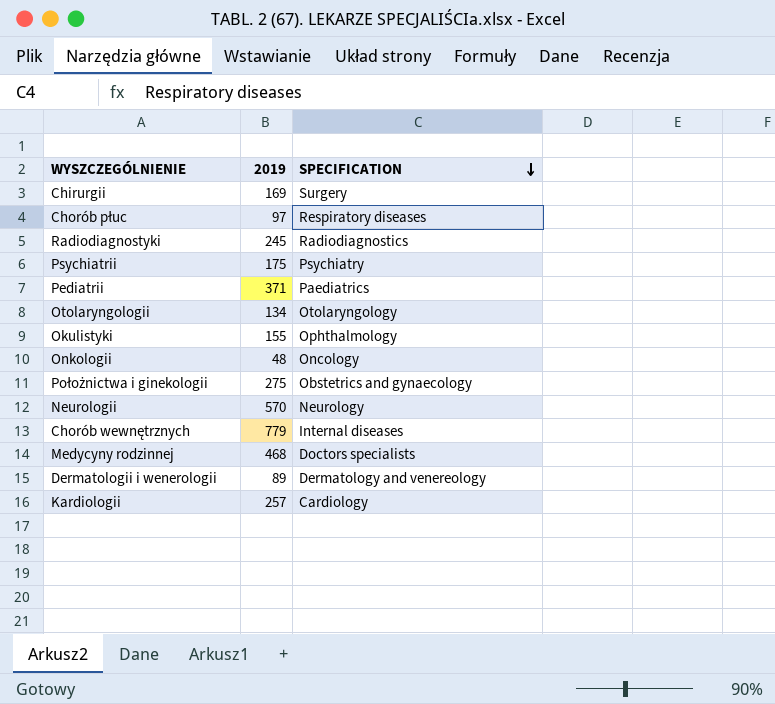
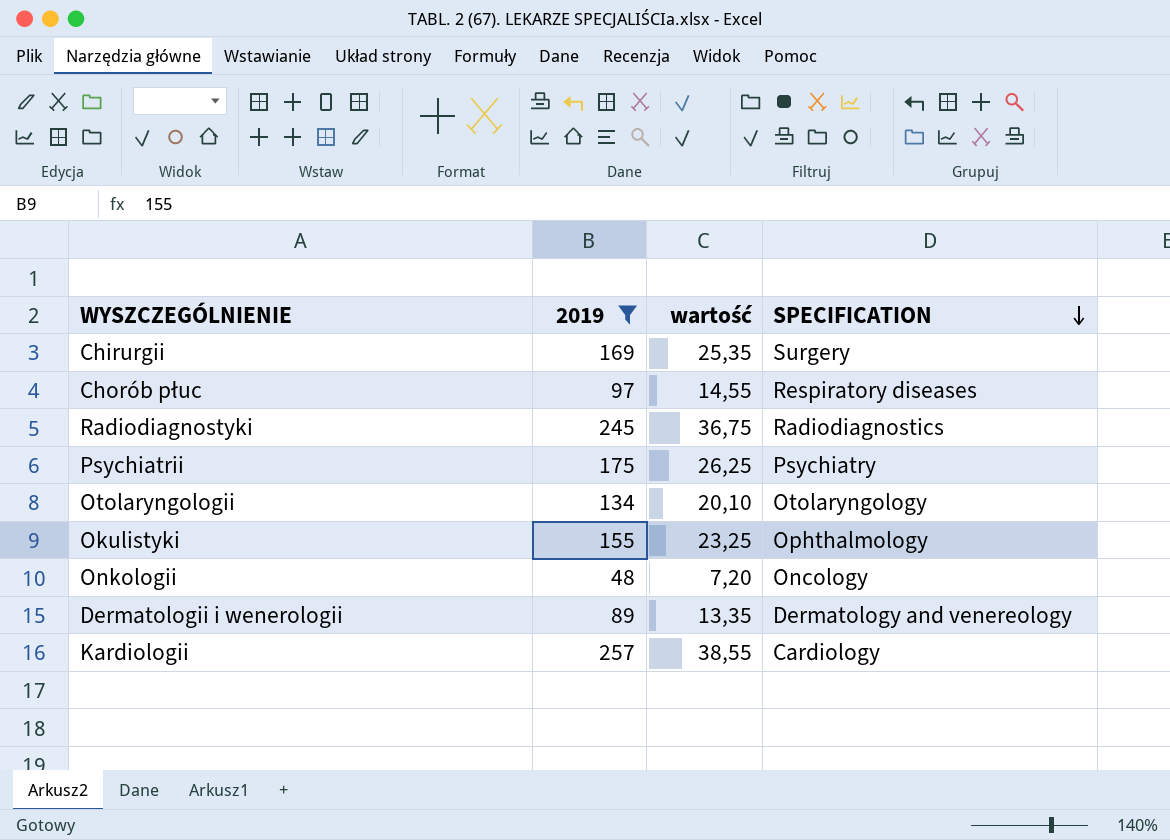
filter: none -> 2019 <= 257
column wartość | formula: none -> [2019] * 0,15

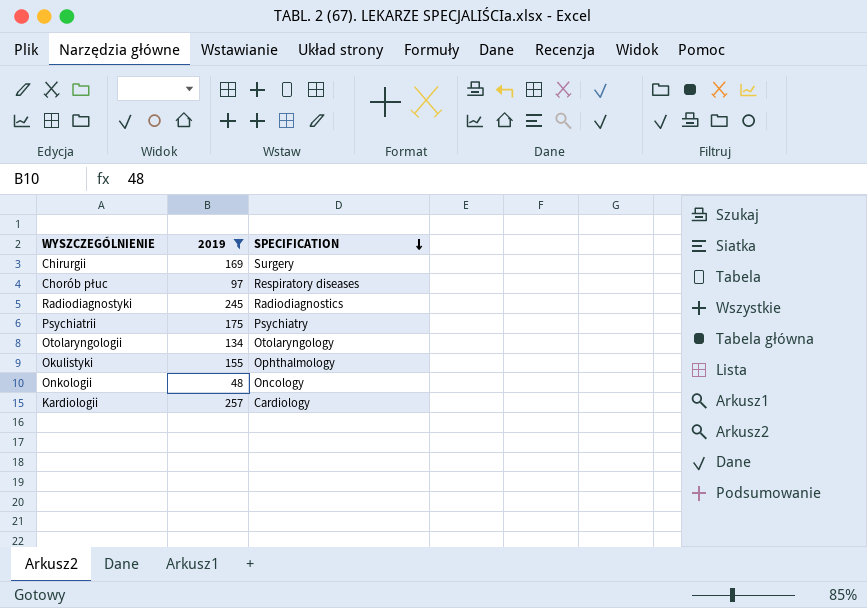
column wartość | formula: [2019] * 0,15 -> none
row Dermatologii i wenerologii: 89 | 13,35 | Dermatology and venereology -> none

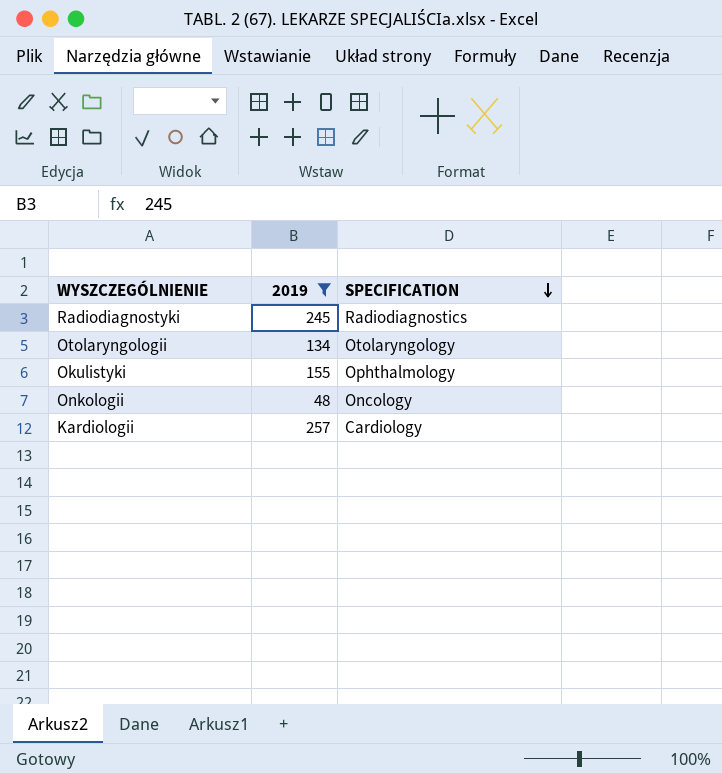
row Chirurgii: 169 | Surgery -> none
row Chorób płuc: 97 | Respiratory diseases -> none
row Psychiatrii: 175 | Psychiatry -> none

